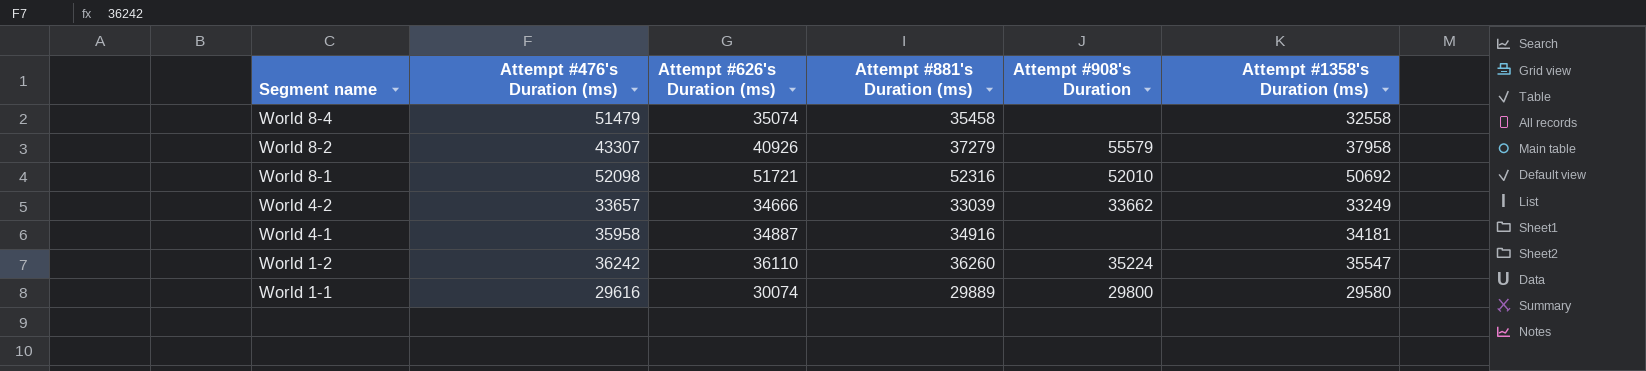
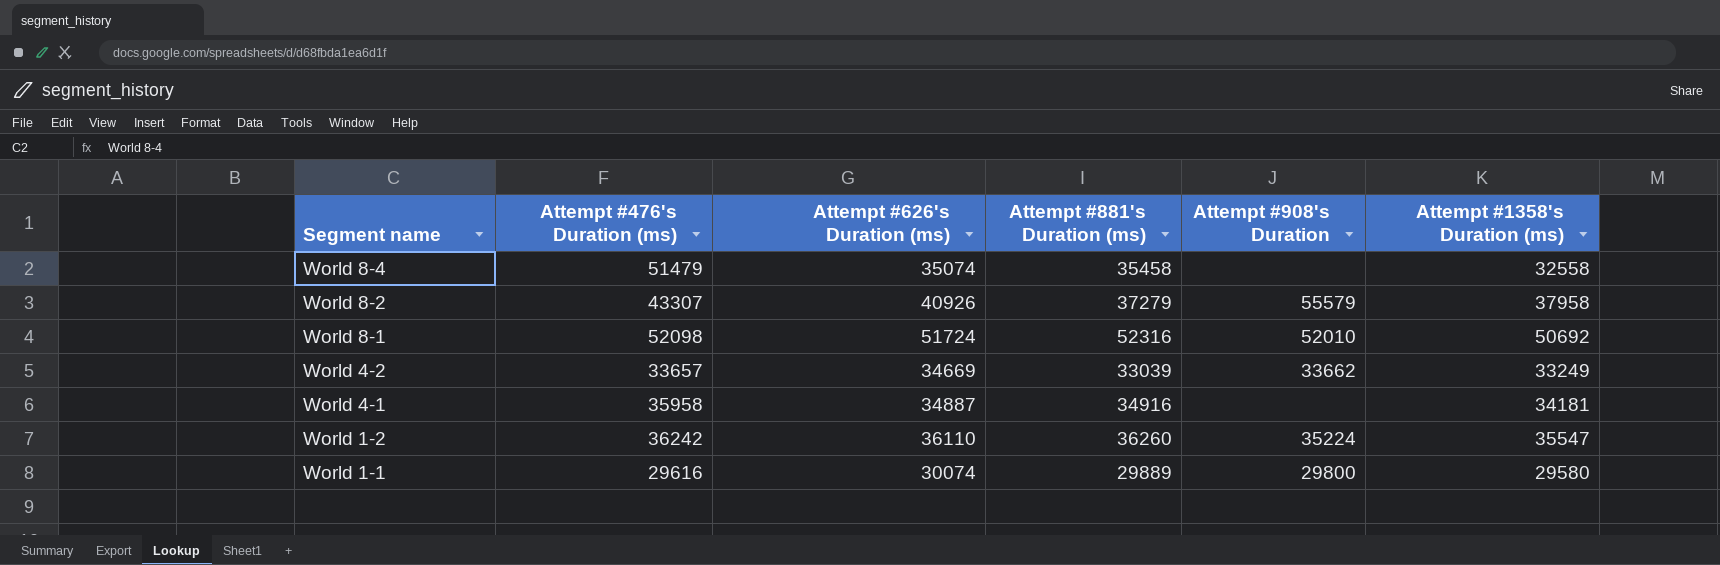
World 8-1 | Attempt #626's Duration (ms): 51721 -> 51724
World 4-2 | Attempt #626's Duration (ms): 34666 -> 34669

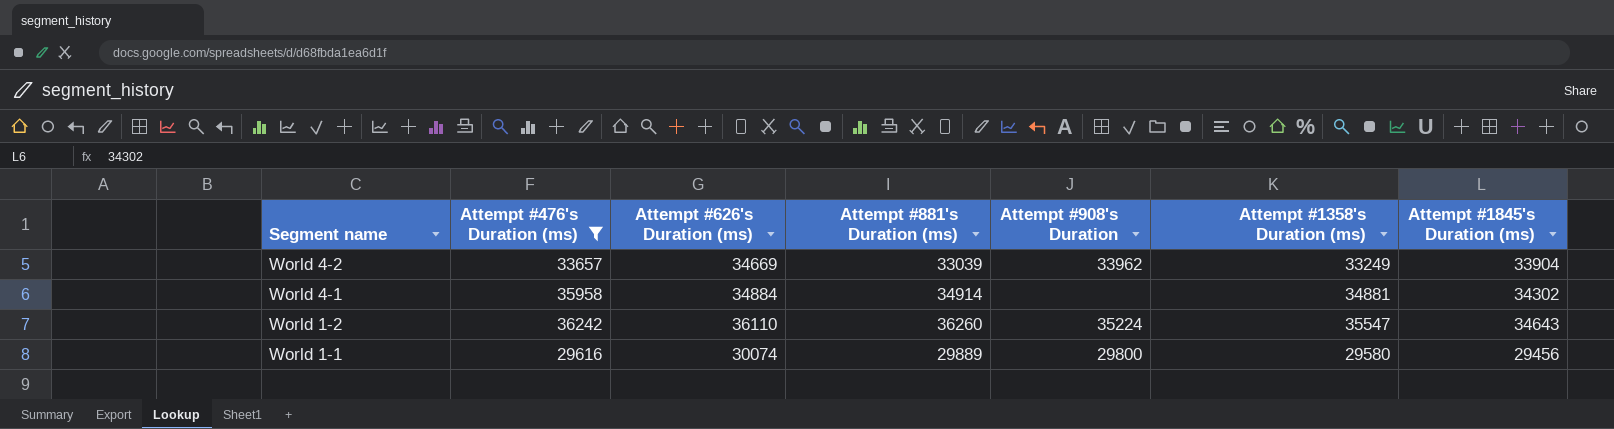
filter: none -> Attempt #476's Duration (ms) <= 36242
column Attempt #1845's Duration (ms) | position: none -> 7
World 4-2 | Attempt #908's Duration: 33662 -> 33962
World 4-1 | Attempt #626's Duration (ms): 34887 -> 34884
World 4-1 | Attempt #881's Duration (ms): 34916 -> 34914
World 4-1 | Attempt #1358's Duration (ms): 34181 -> 34881

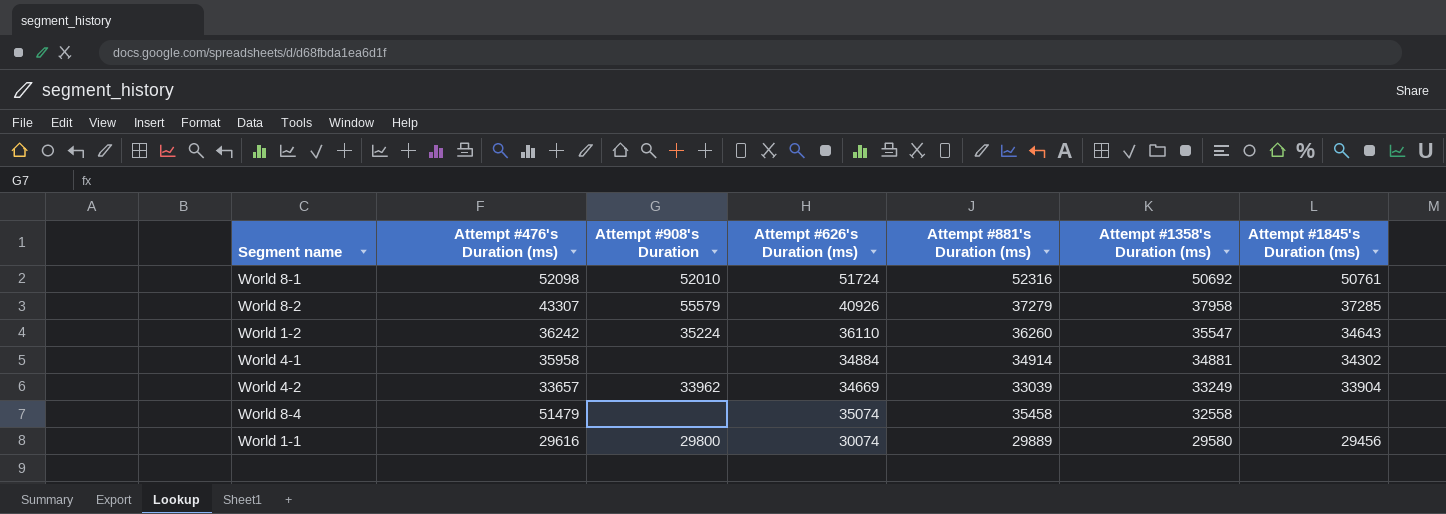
filter: Attempt #476's Duration (ms) <= 36242 -> none
row order: Segment name descending -> Attempt #1358's Duration (ms) descending
column Attempt #908's Duration | position: 5 -> 3

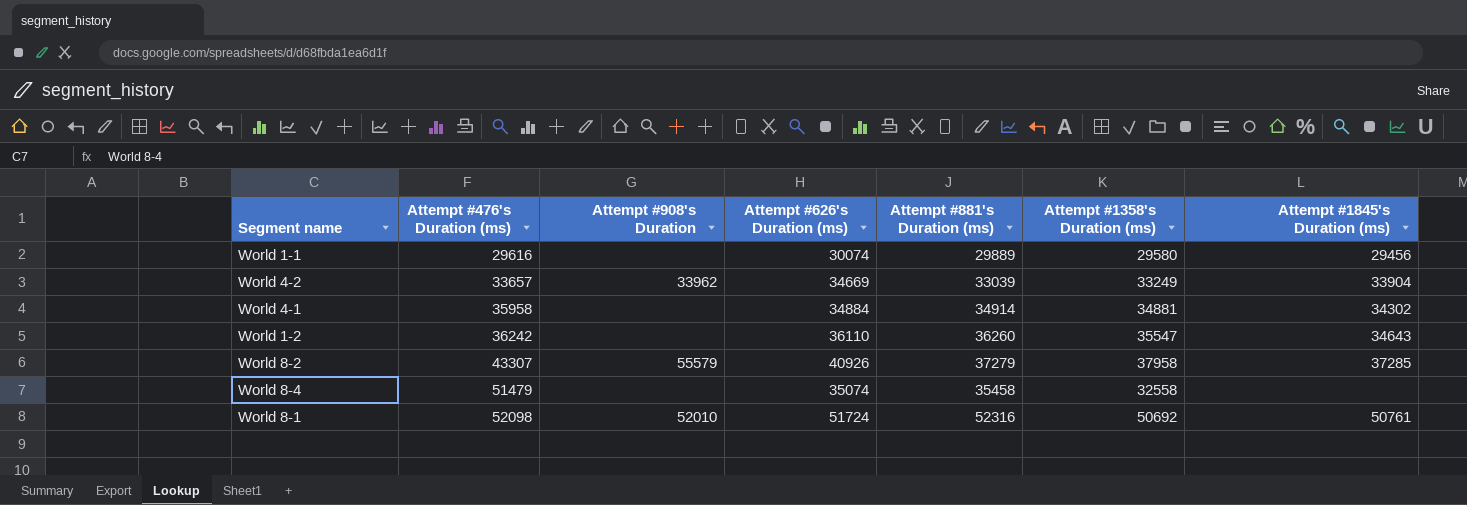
row order: Attempt #1358's Duration (ms) descending -> Attempt #476's Duration (ms) ascending
World 1-1 | Attempt #908's Duration: 29800 -> none
World 1-2 | Attempt #908's Duration: 35224 -> none

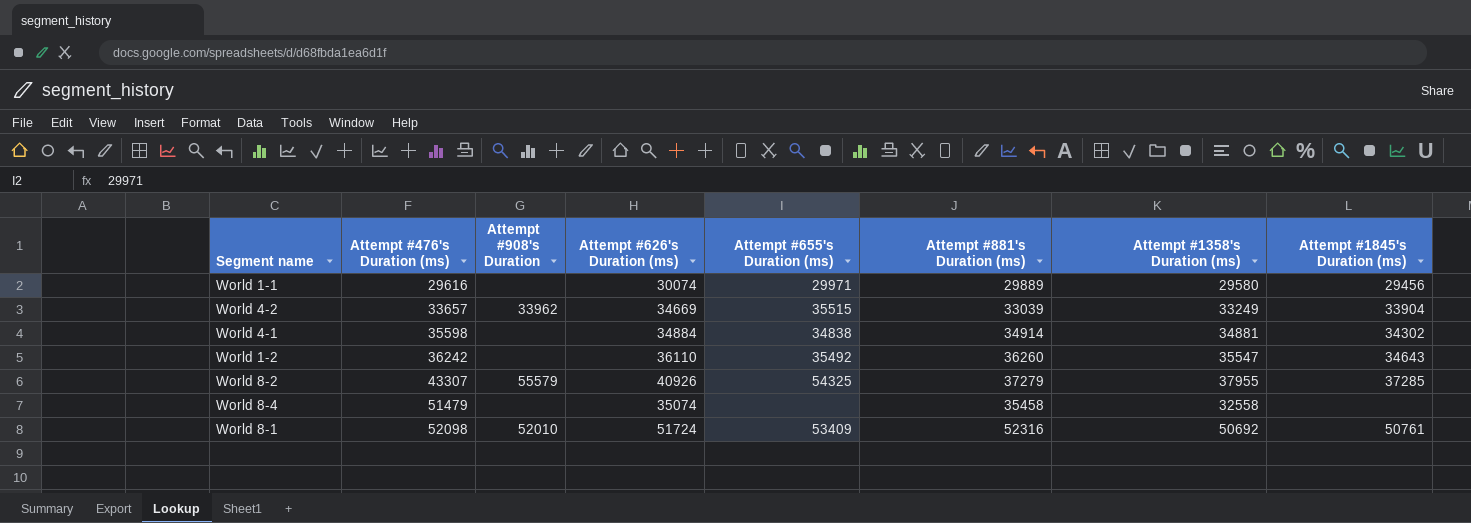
column Attempt #655's Duration (ms) | position: none -> 5
World 4-1 | Attempt #476's Duration (ms): 35958 -> 35598
World 8-2 | Attempt #1358's Duration (ms): 37958 -> 37955

